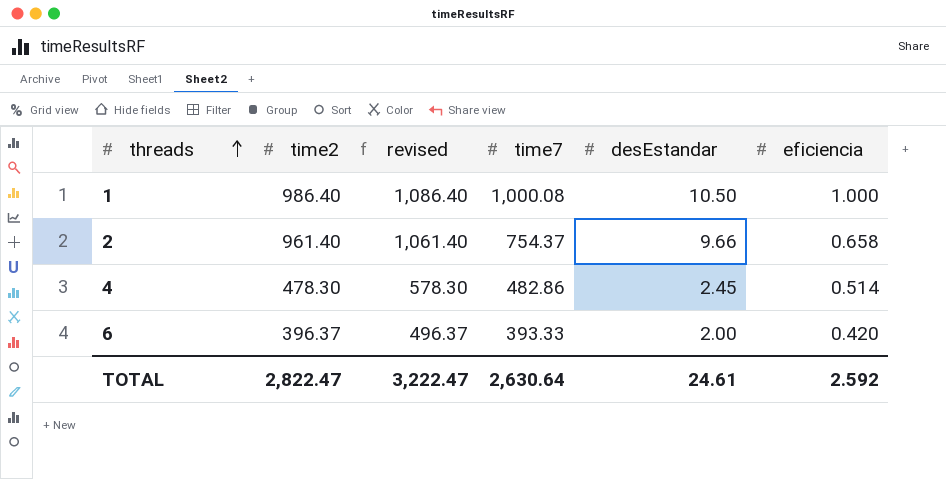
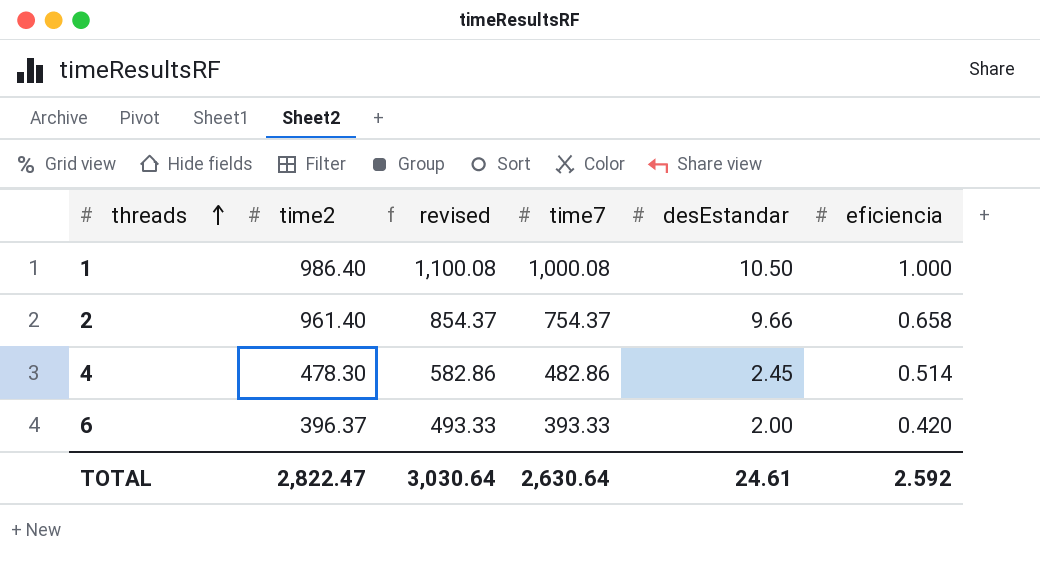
column revised | formula: [time2] + 100 -> [time7] + 100
TOTAL | revised: 3,222.47 -> 3,030.64

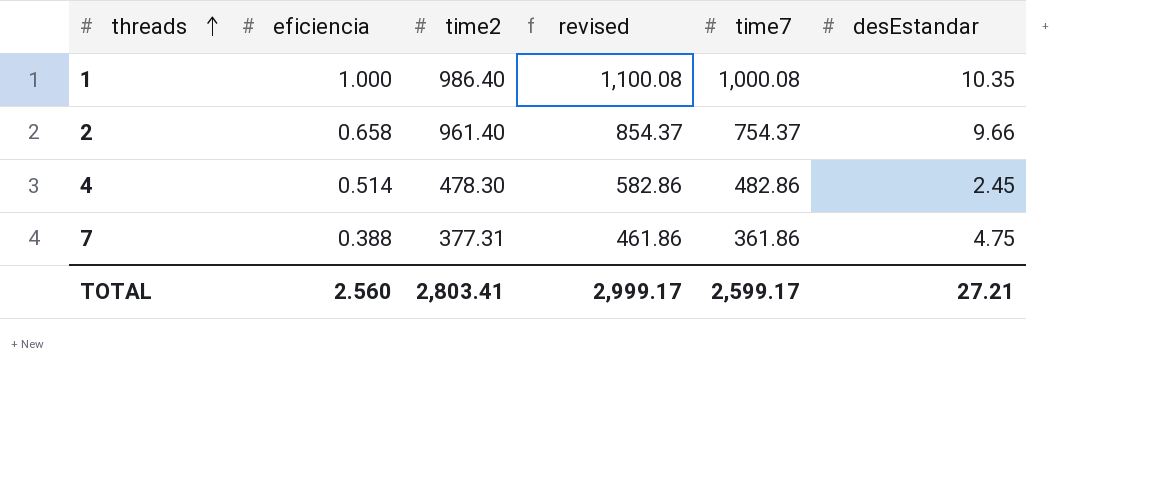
column eficiencia | position: 6 -> 2
row 6: 396.37 | 493.33 | 393.33 | 2.00 | 0.420 -> none
1 | desEstandar: 10.50 -> 10.35
row 7: none -> 0.388 | 377.31 | 461.86 | 361.86 | 4.75
TOTAL | eficiencia: 2.592 -> 2.560
TOTAL | time2: 2,822.47 -> 2,803.41
TOTAL | revised: 3,030.64 -> 2,999.17
TOTAL | time7: 2,630.64 -> 2,599.17
TOTAL | desEstandar: 24.61 -> 27.21

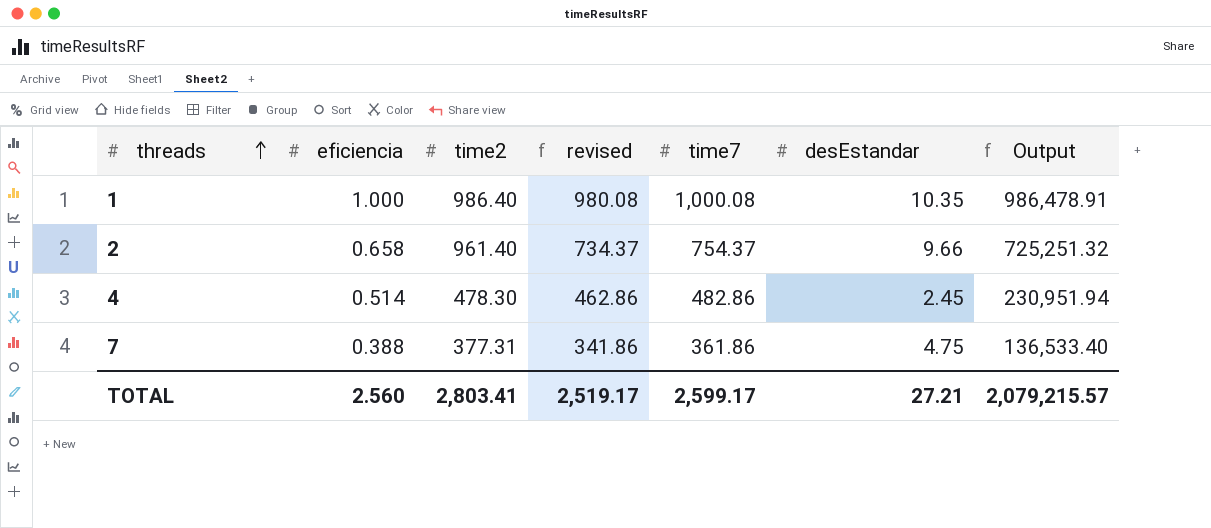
column revised | formula: [time7] + 100 -> [time7] - 20
column Output | formula: none -> [time2] * [time7]
TOTAL | revised: 2,999.17 -> 2,519.17

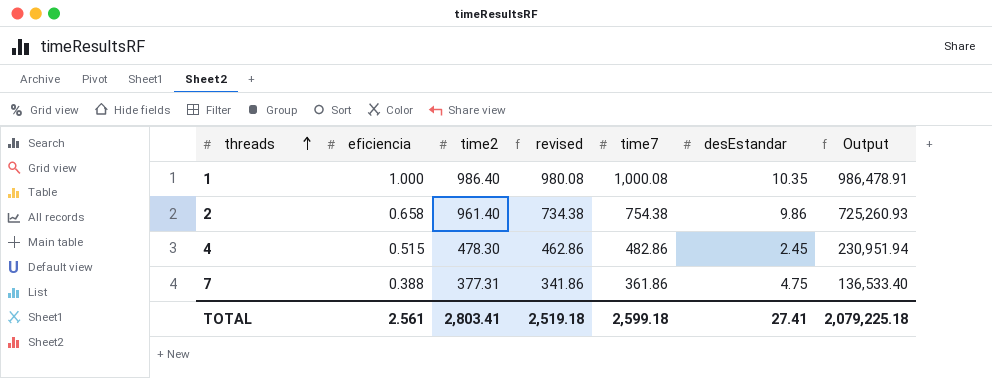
2 | revised: 734.37 -> 734.38
2 | time7: 754.37 -> 754.38
2 | desEstandar: 9.66 -> 9.86
2 | Output: 725,251.32 -> 725,260.93
4 | eficiencia: 0.514 -> 0.515
TOTAL | eficiencia: 2.560 -> 2.561
TOTAL | revised: 2,519.17 -> 2,519.18
TOTAL | time7: 2,599.17 -> 2,599.18
TOTAL | desEstandar: 27.21 -> 27.41
TOTAL | Output: 2,079,215.57 -> 2,079,225.18

